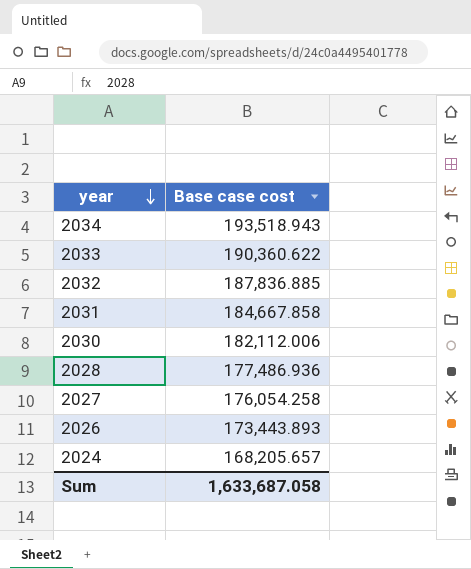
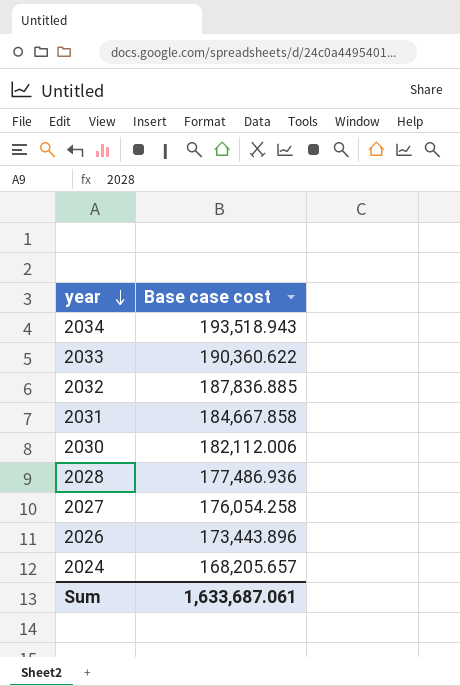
2026 | Base case cost: 173,443.893 -> 173,443.896
Sum | Base case cost: 1,633,687.058 -> 1,633,687.061

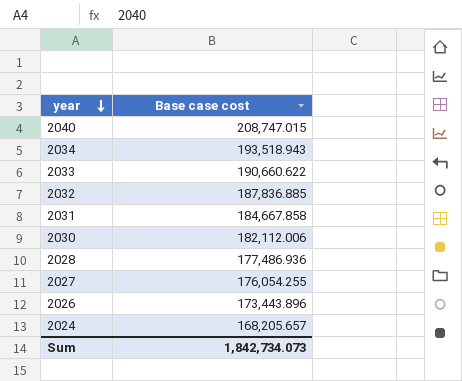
row 2040: none -> 208,747.015
2033 | Base case cost: 190,360.622 -> 190,660.622
2027 | Base case cost: 176,054.258 -> 176,054.255
Sum | Base case cost: 1,633,687.061 -> 1,842,734.073

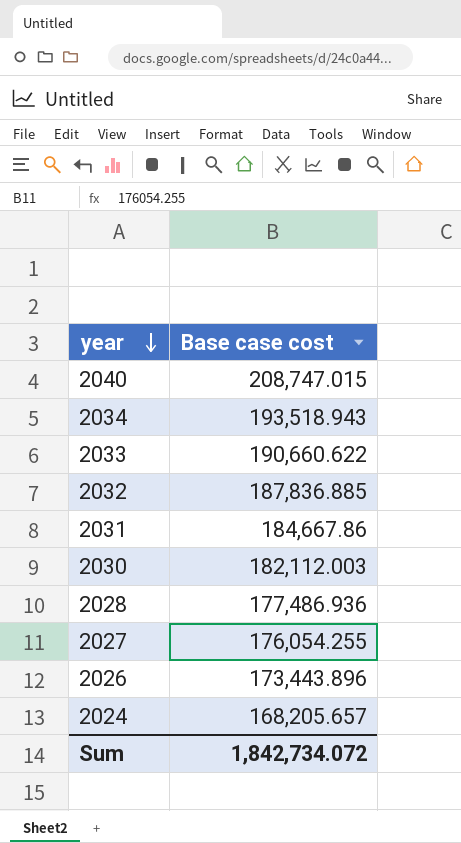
2031 | Base case cost: 184,667.858 -> 184,667.86
2030 | Base case cost: 182,112.006 -> 182,112.003
Sum | Base case cost: 1,842,734.073 -> 1,842,734.072

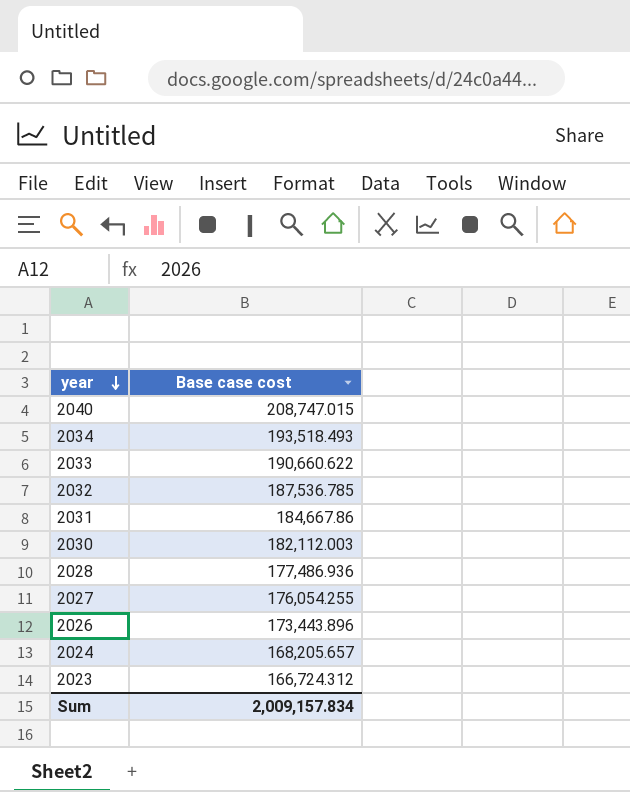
2034 | Base case cost: 193,518.943 -> 193,518.493
2032 | Base case cost: 187,836.885 -> 187,536.785
row 2023: none -> 166,724.312
Sum | Base case cost: 1,842,734.072 -> 2,009,157.834

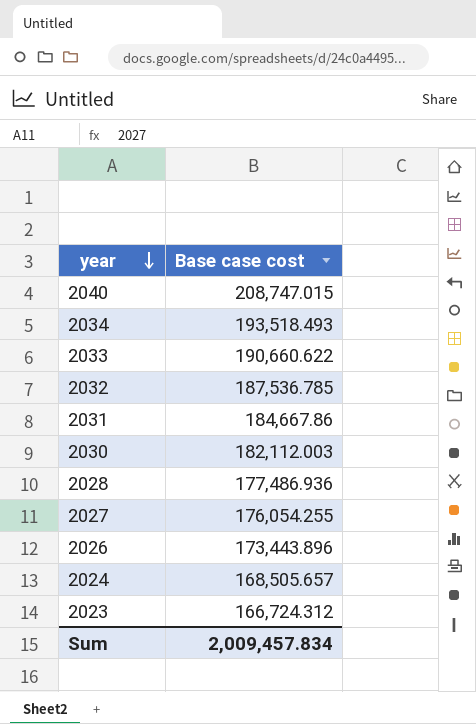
2024 | Base case cost: 168,205.657 -> 168,505.657
Sum | Base case cost: 2,009,157.834 -> 2,009,457.834

